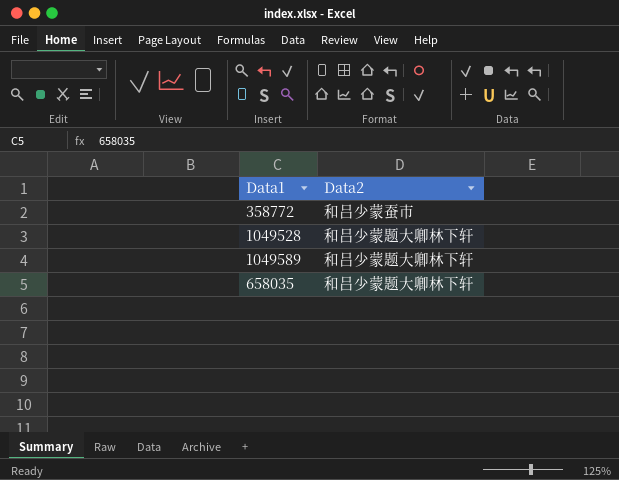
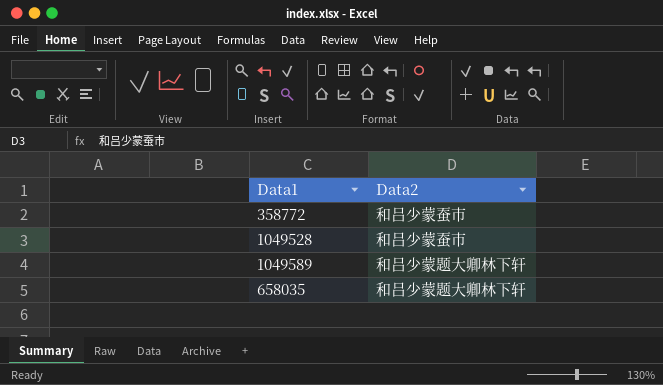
1049528 | Data2: 和吕少蒙题大卿林下轩 -> 和吕少蒙蚕市

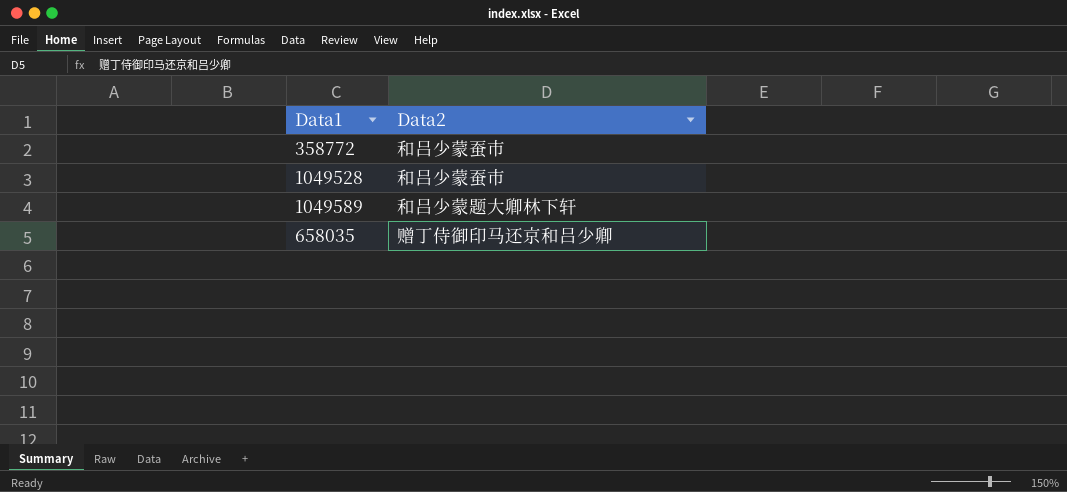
658035 | Data2: 和吕少蒙题大卿林下轩 -> 赠丁侍御印马还京和吕少卿

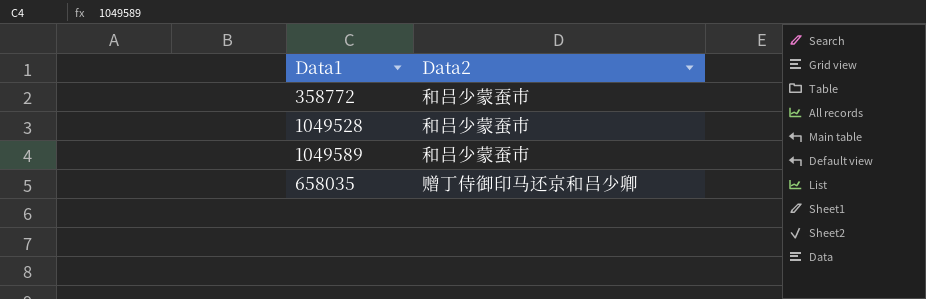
1049589 | Data2: 和吕少蒙题大卿林下轩 -> 和吕少蒙蚕市

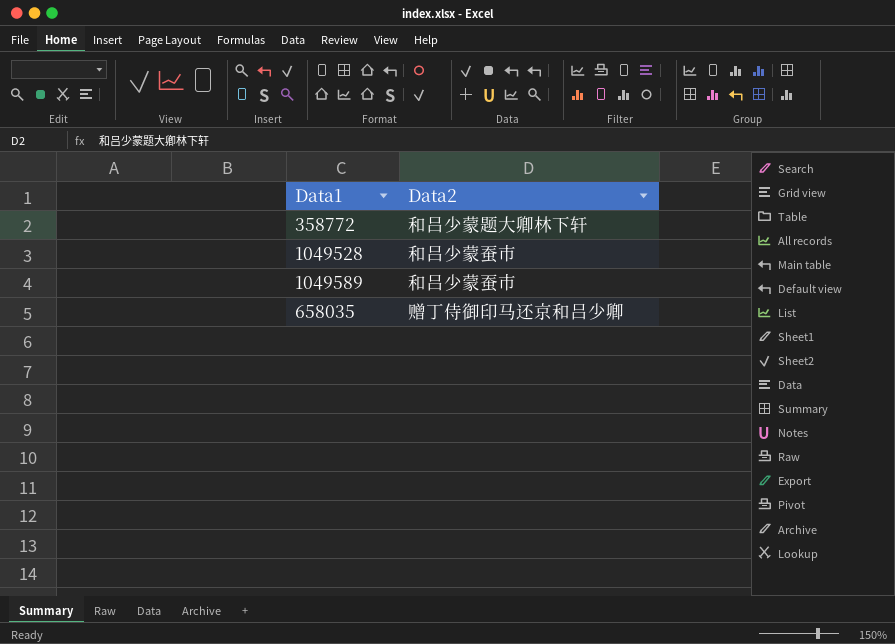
358772 | Data2: 和吕少蒙蚕市 -> 和吕少蒙题大卿林下轩

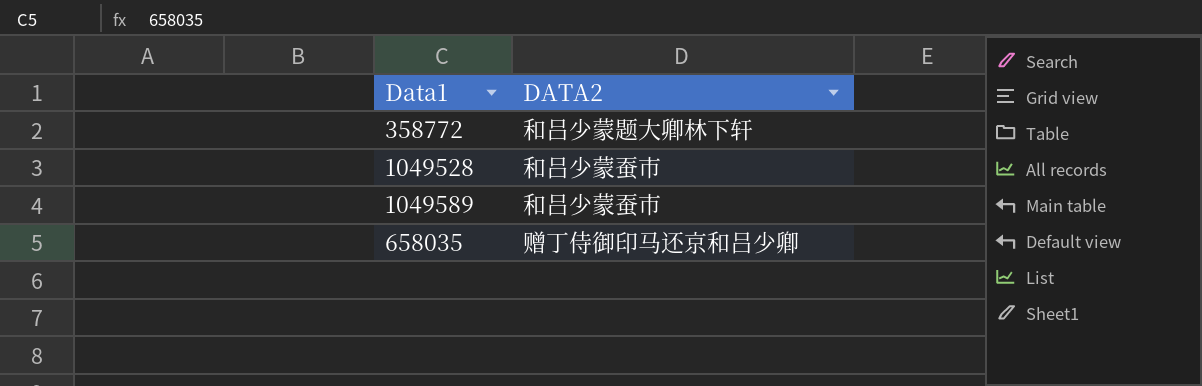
column name: Data2 -> DATA2

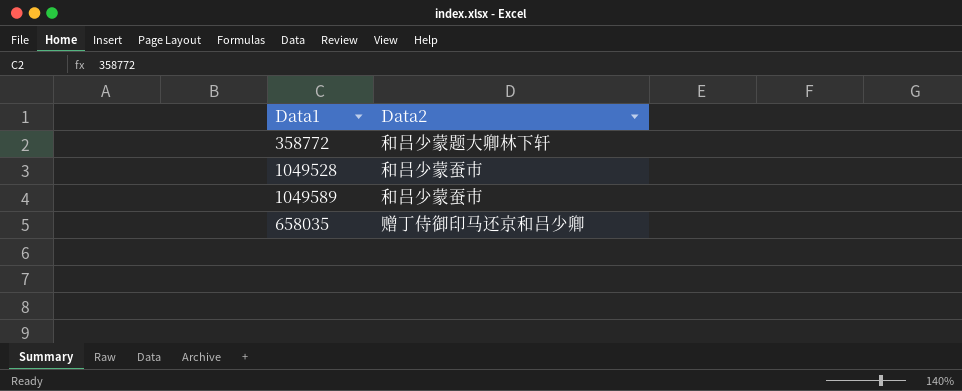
column name: DATA2 -> Data2

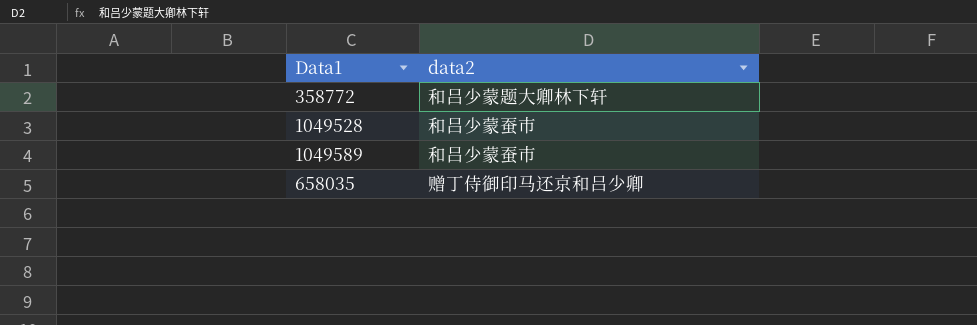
column name: Data2 -> data2

